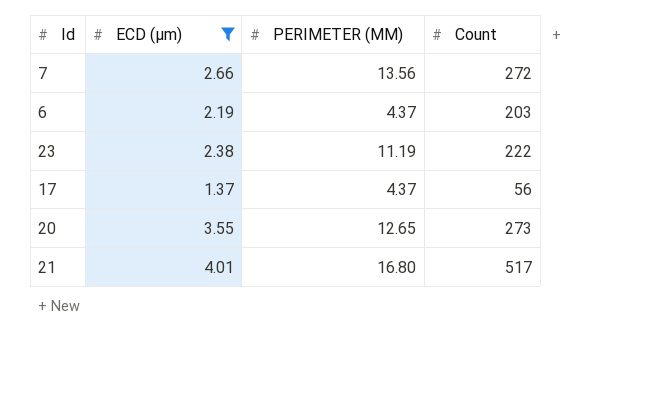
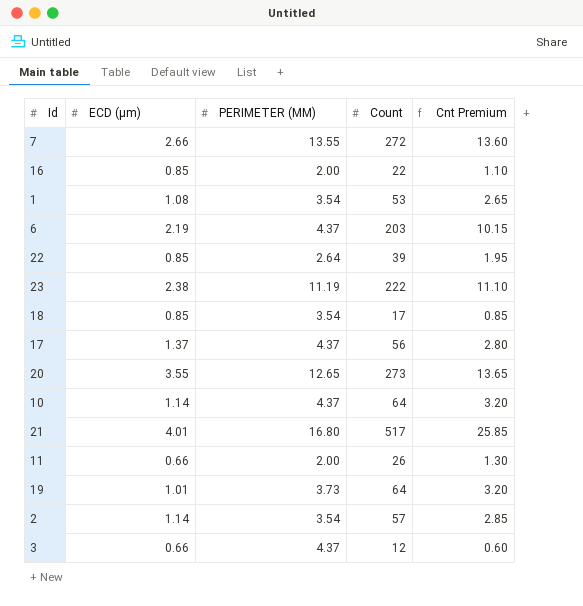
filter: ECD (μm) >= 1.37 -> none
column Cnt Premium | formula: none -> [Count] * 0.05
7 | PERIMETER (ΜM): 13.56 -> 13.55

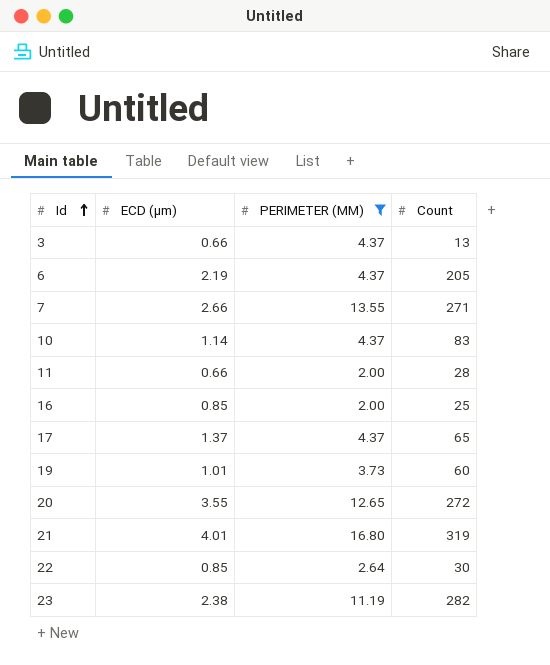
filter: none -> PERIMETER (ΜM) != 3.54
row order: none -> Id ascending
column Cnt Premium | formula: [Count] * 0.05 -> none
3 | Count: 12 -> 13
6 | Count: 203 -> 205
7 | Count: 272 -> 271
10 | Count: 64 -> 83
11 | Count: 26 -> 28
16 | Count: 22 -> 25
17 | Count: 56 -> 65
19 | Count: 64 -> 60
20 | Count: 273 -> 272
21 | Count: 517 -> 319
22 | Count: 39 -> 30
23 | Count: 222 -> 282

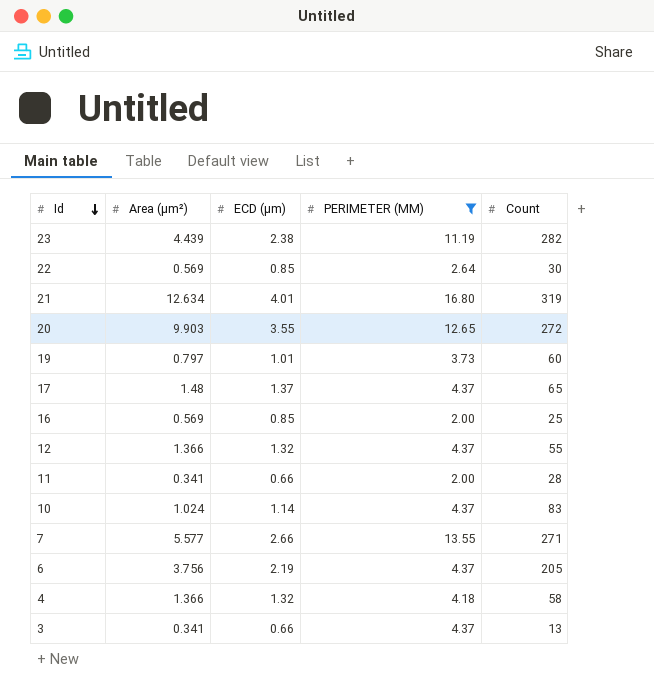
row order: Id ascending -> Id descending
column Area (μm²) | position: none -> 2
row 12: none -> 1.366 | 1.32 | 4.37 | 55
row 4: none -> 1.366 | 1.32 | 4.18 | 58

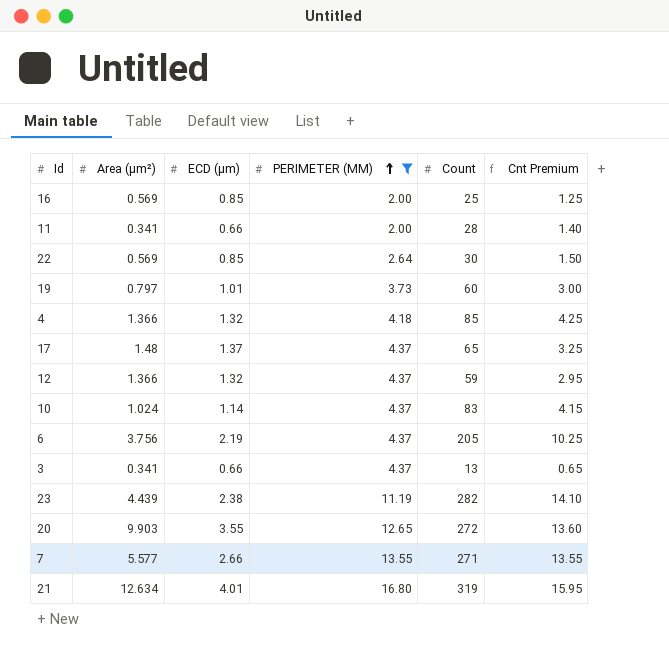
row order: Id descending -> PERIMETER (ΜM) ascending
column Cnt Premium | formula: none -> [Count] * 0.05
4 | Count: 58 -> 85
12 | Count: 55 -> 59

